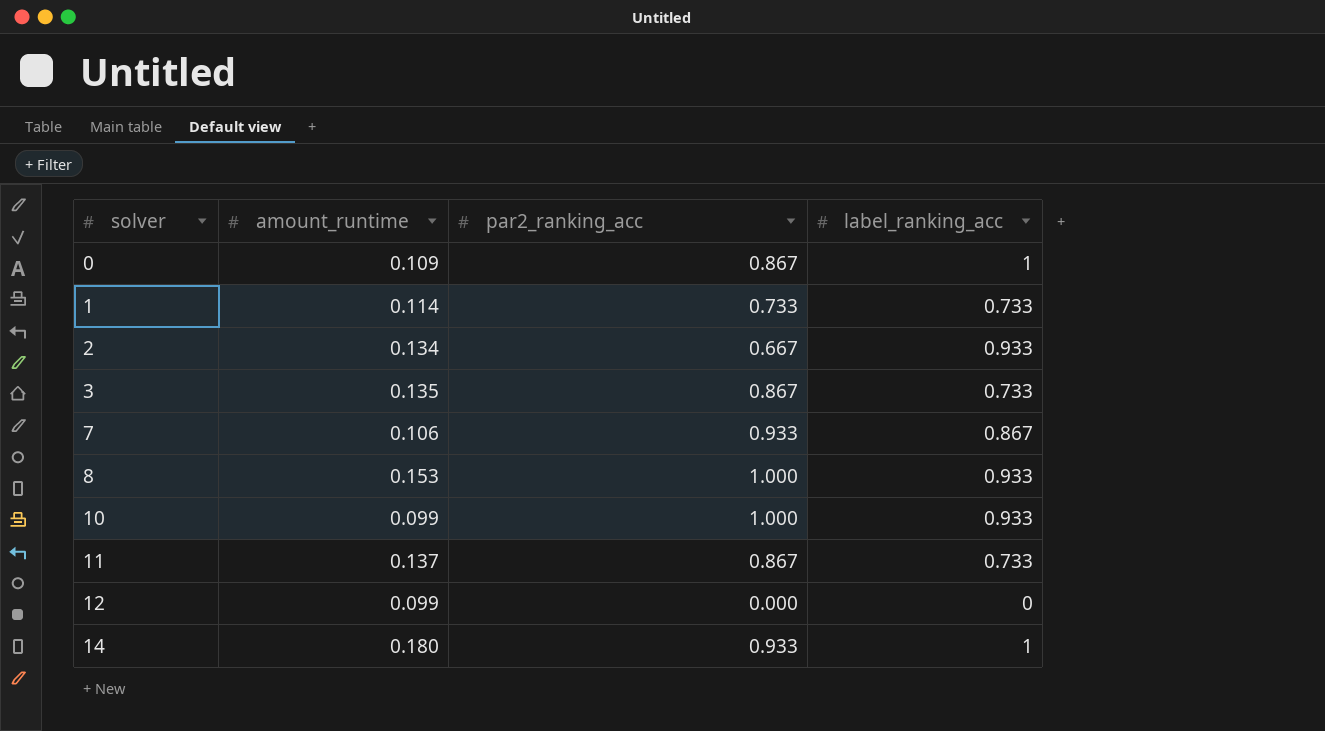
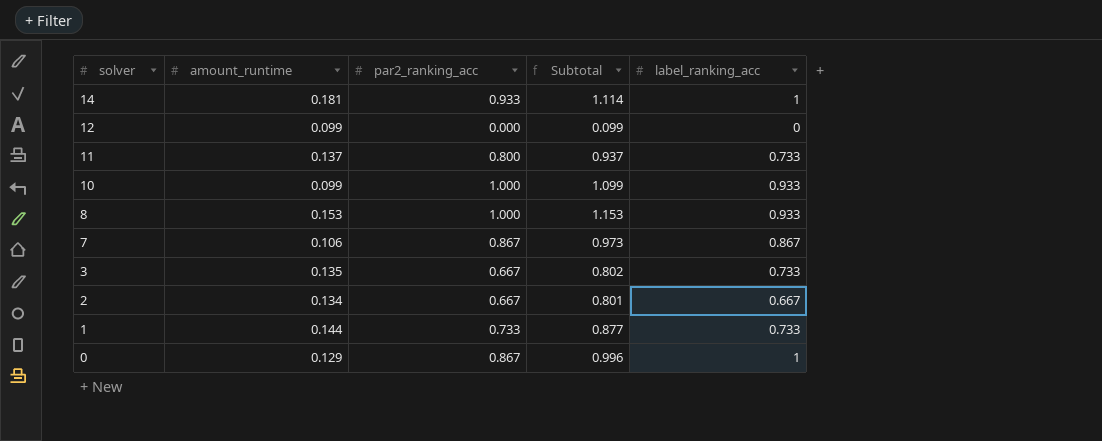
row order: solver ascending -> solver descending
column Subtotal | formula: none -> [amount_runtime] + [par2_ranking_acc]
14 | amount_runtime: 0.180 -> 0.181
11 | par2_ranking_acc: 0.867 -> 0.800
7 | par2_ranking_acc: 0.933 -> 0.867
3 | par2_ranking_acc: 0.867 -> 0.667
2 | label_ranking_acc: 0.933 -> 0.667
1 | amount_runtime: 0.114 -> 0.144
0 | amount_runtime: 0.109 -> 0.129

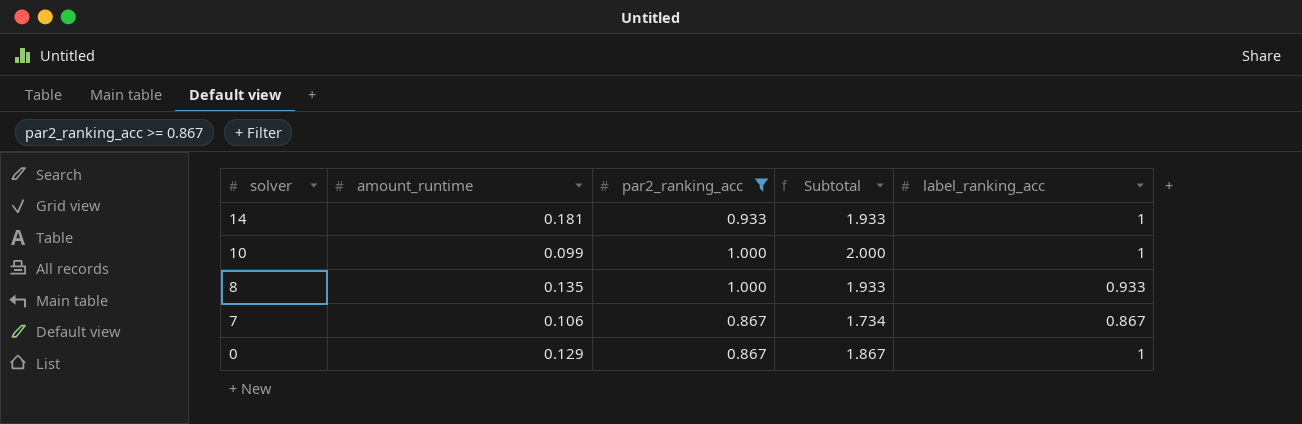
filter: none -> par2_ranking_acc >= 0.867
column Subtotal | formula: [amount_runtime] + [par2_ranking_acc] -> [par2_ranking_acc] + [label_ranking_acc]
10 | label_ranking_acc: 0.933 -> 1
8 | amount_runtime: 0.153 -> 0.135

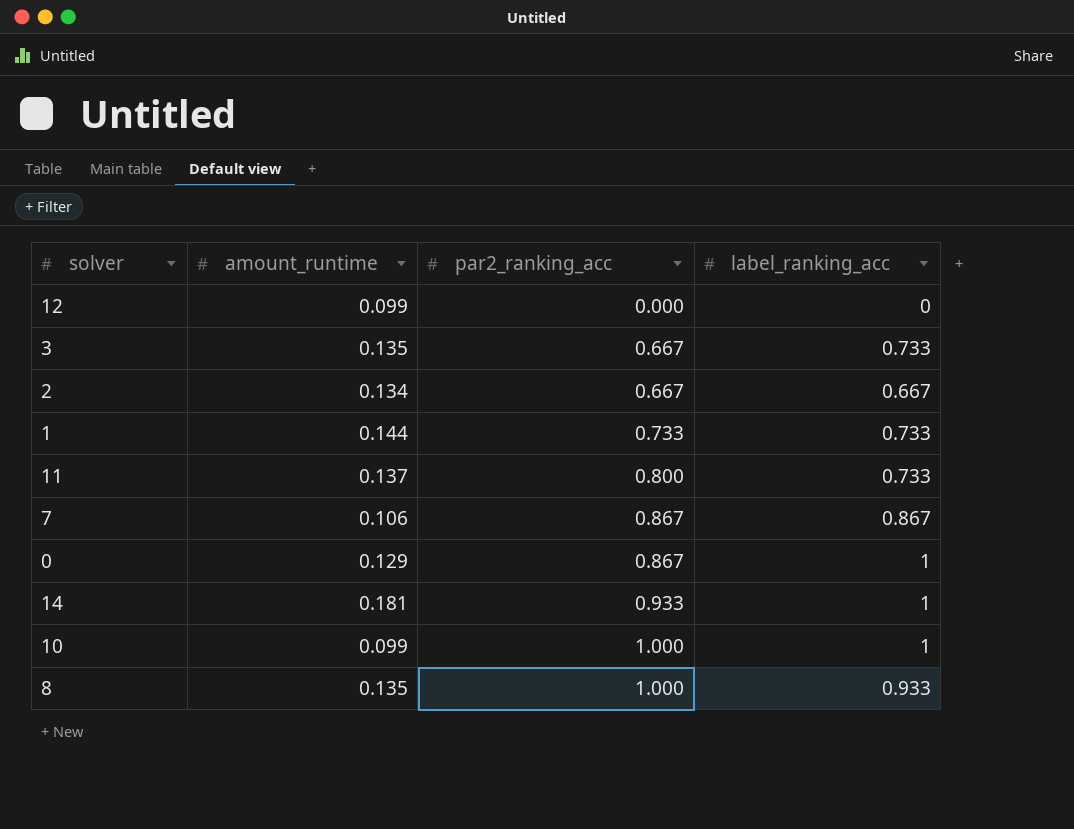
filter: par2_ranking_acc >= 0.867 -> none
row order: solver descending -> par2_ranking_acc ascending
column Subtotal | formula: [par2_ranking_acc] + [label_ranking_acc] -> none

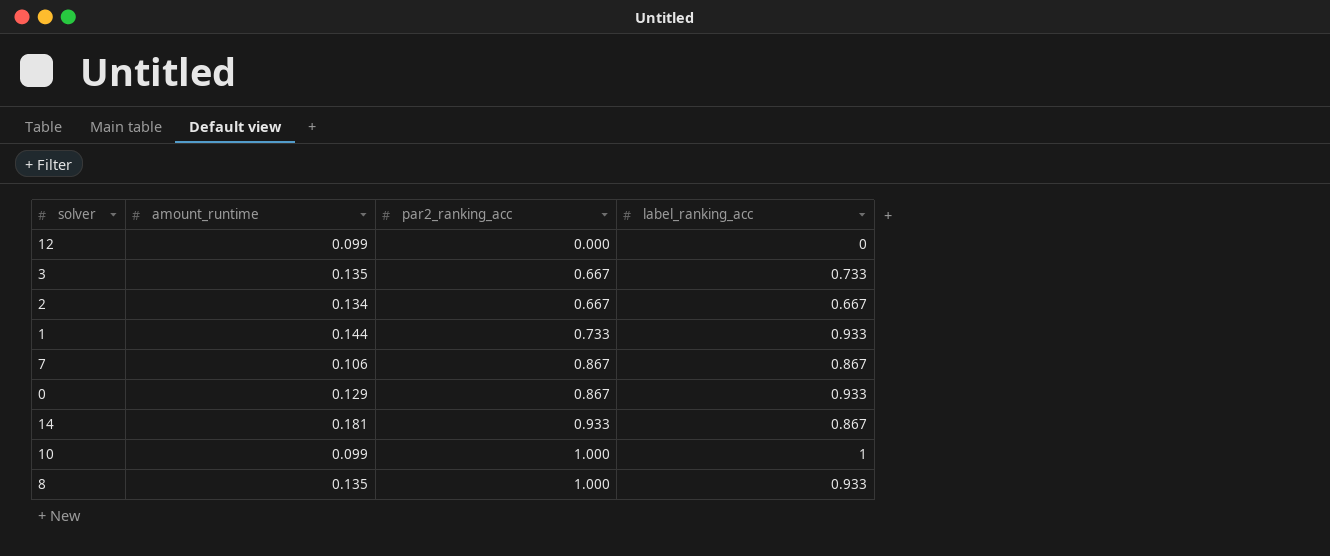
row 11: 0.137 | 0.800 | 0.733 -> none
1 | label_ranking_acc: 0.733 -> 0.933
0 | label_ranking_acc: 1 -> 0.933
14 | label_ranking_acc: 1 -> 0.867

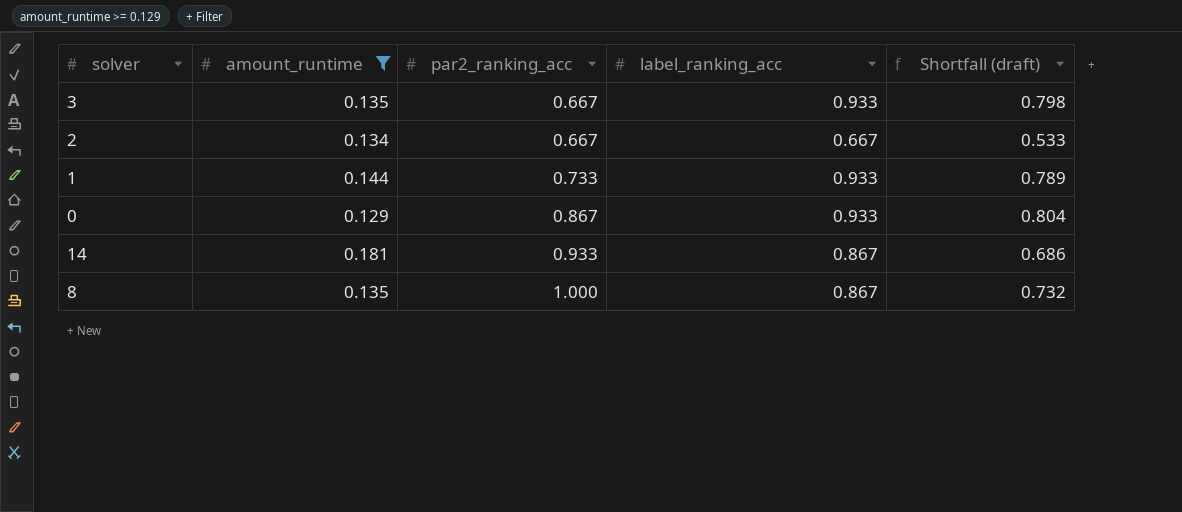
filter: none -> amount_runtime >= 0.129
column Shortfall (draft) | formula: none -> [label_ranking_acc] - [amount_runtime]
3 | label_ranking_acc: 0.733 -> 0.933
8 | label_ranking_acc: 0.933 -> 0.867

